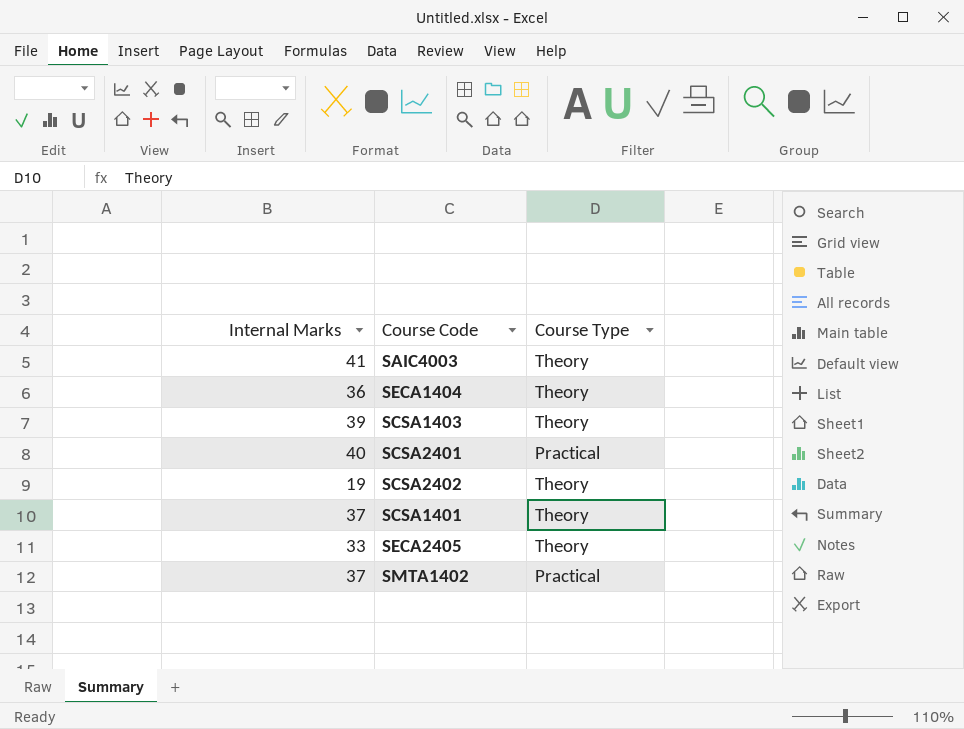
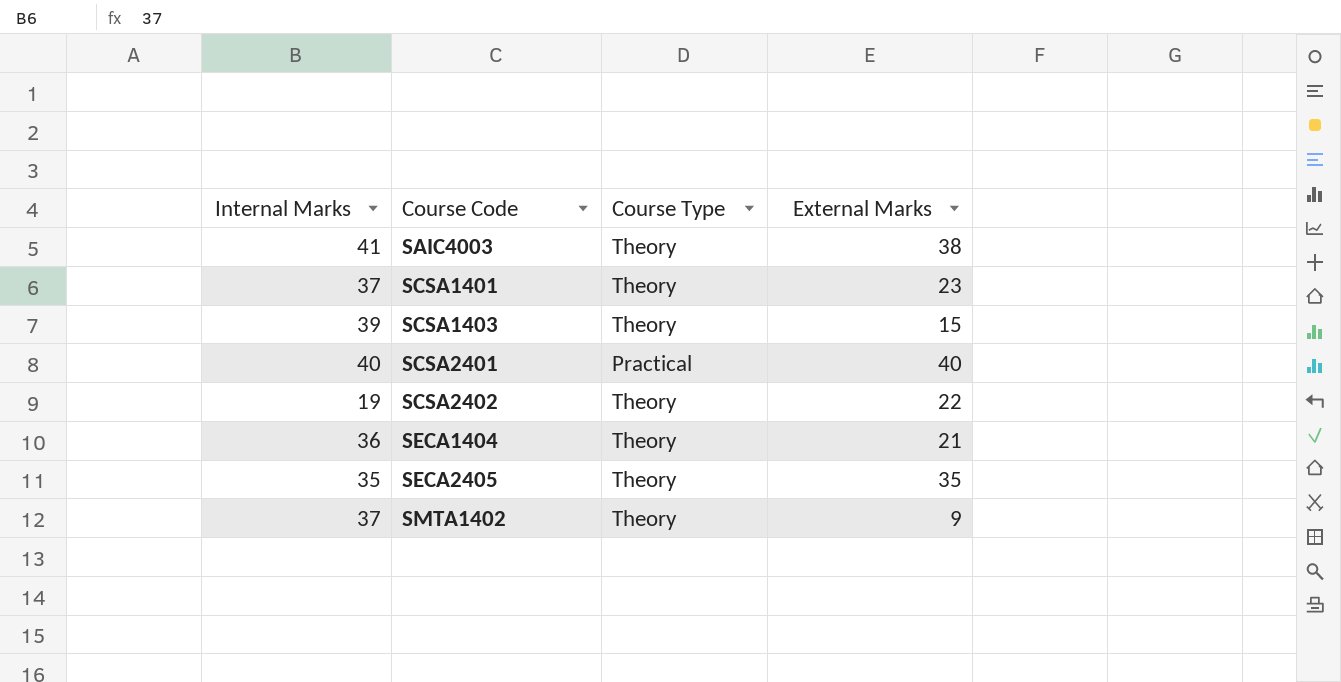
row order: none -> Course Code ascending
column External Marks | position: none -> 4
SECA2405 | Internal Marks: 33 -> 35
SMTA1402 | Course Type: Practical -> Theory

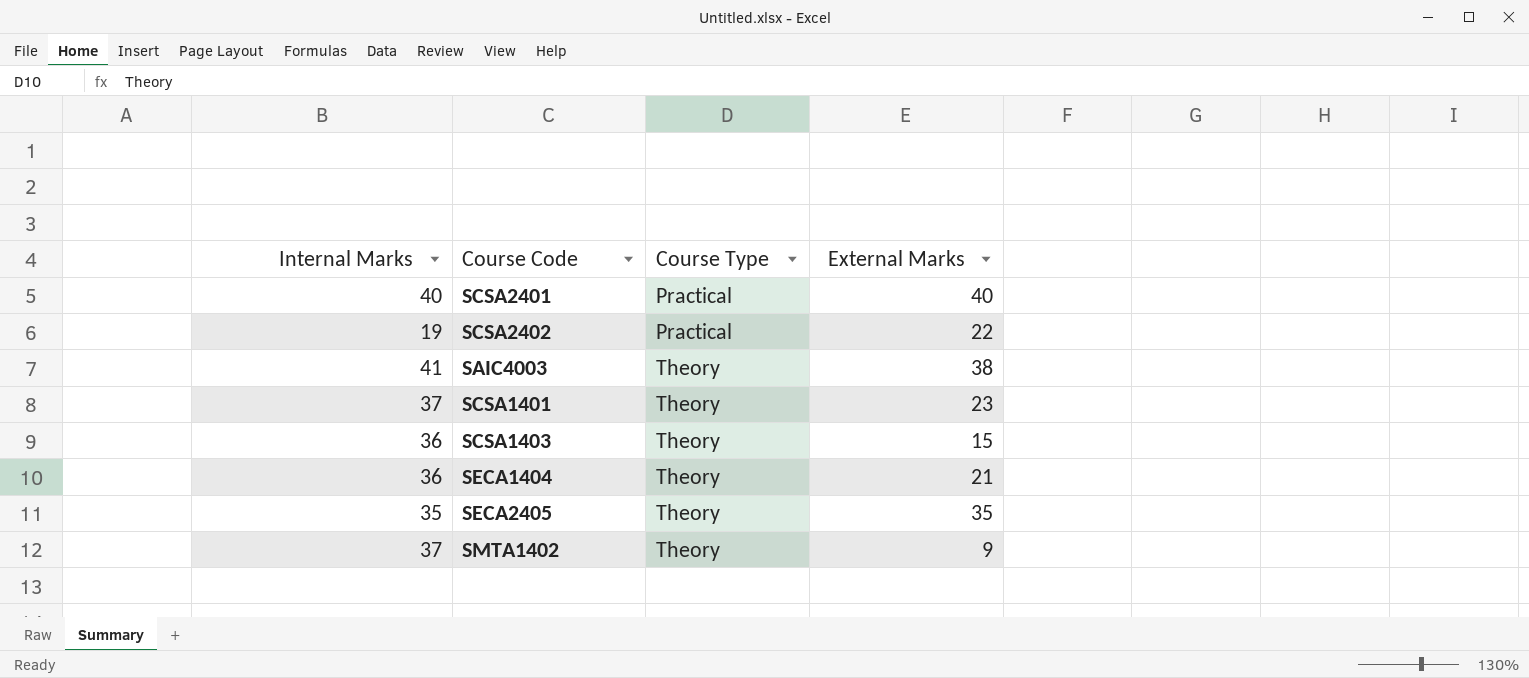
row order: Course Code ascending -> Course Type ascending
SCSA2402 | Course Type: Theory -> Practical
SCSA1403 | Internal Marks: 39 -> 36

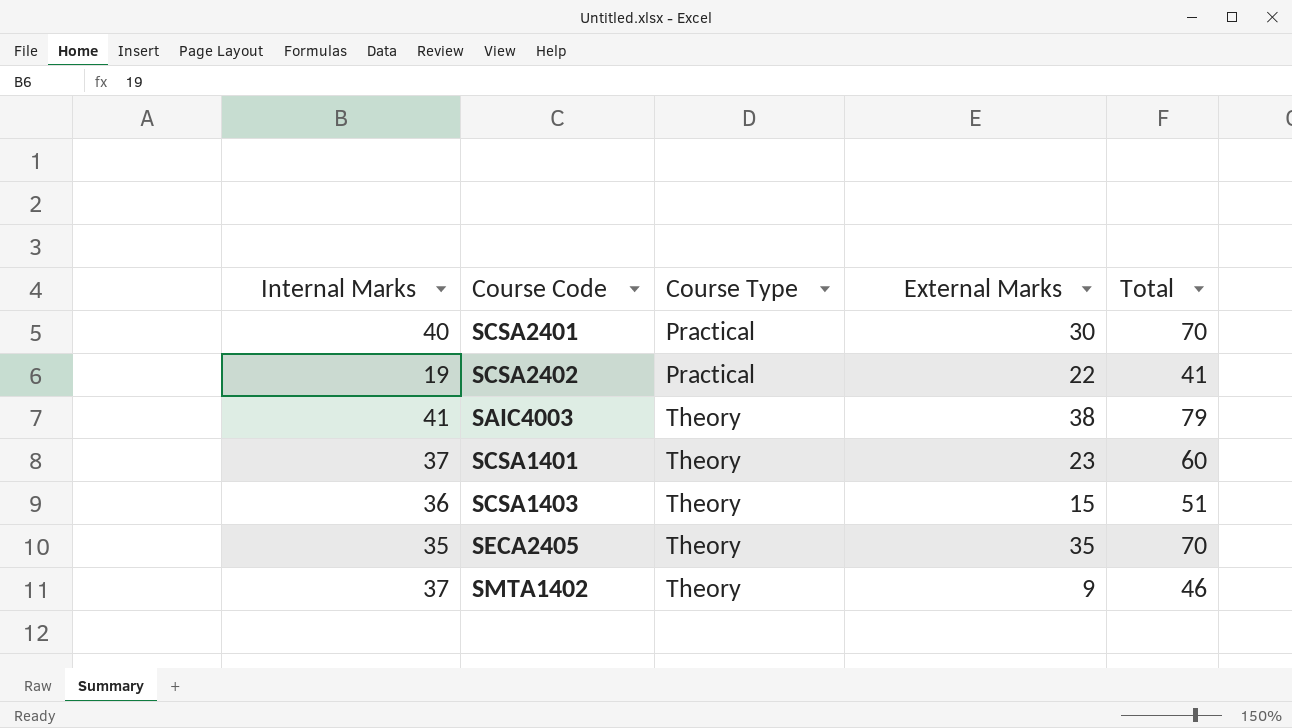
column Total | formula: none -> [Internal Marks] + [External Marks]
row SECA1404: 36 | Theory | 21 -> none
SCSA2401 | External Marks: 40 -> 30

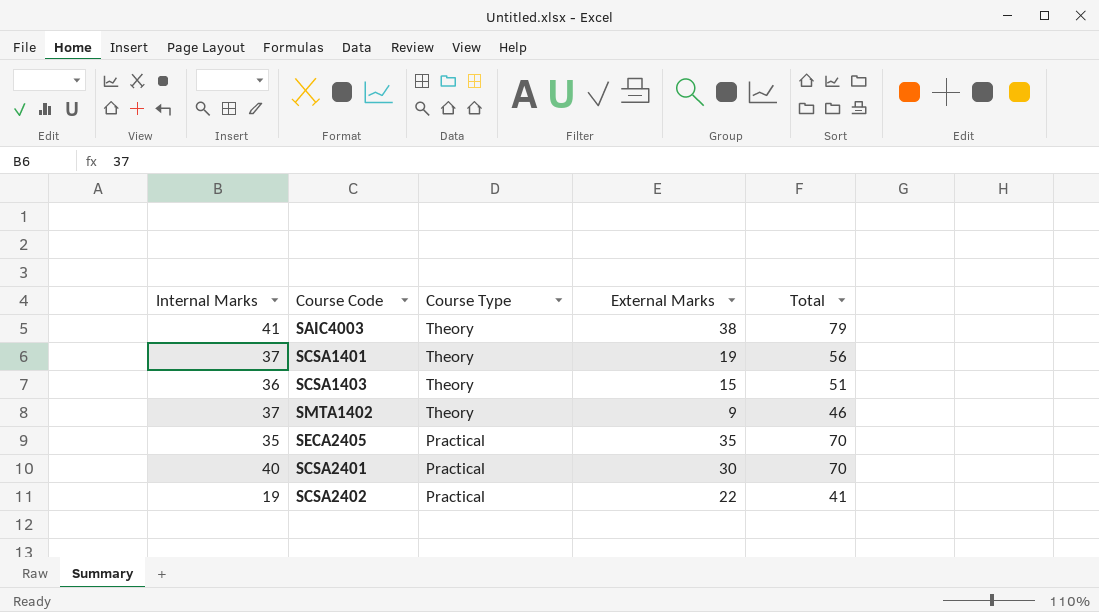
row order: Course Type ascending -> Course Type descending
SCSA1401 | External Marks: 23 -> 19
SCSA1401 | Total: 60 -> 56
SECA2405 | Course Type: Theory -> Practical

